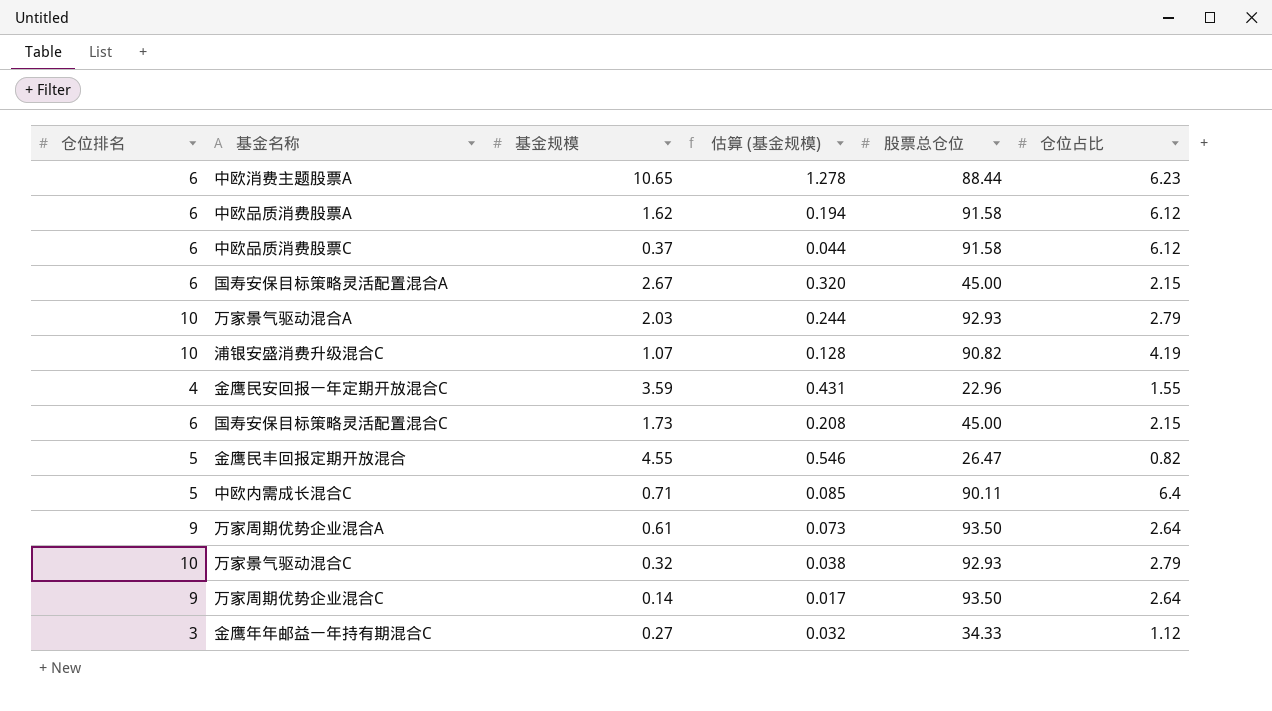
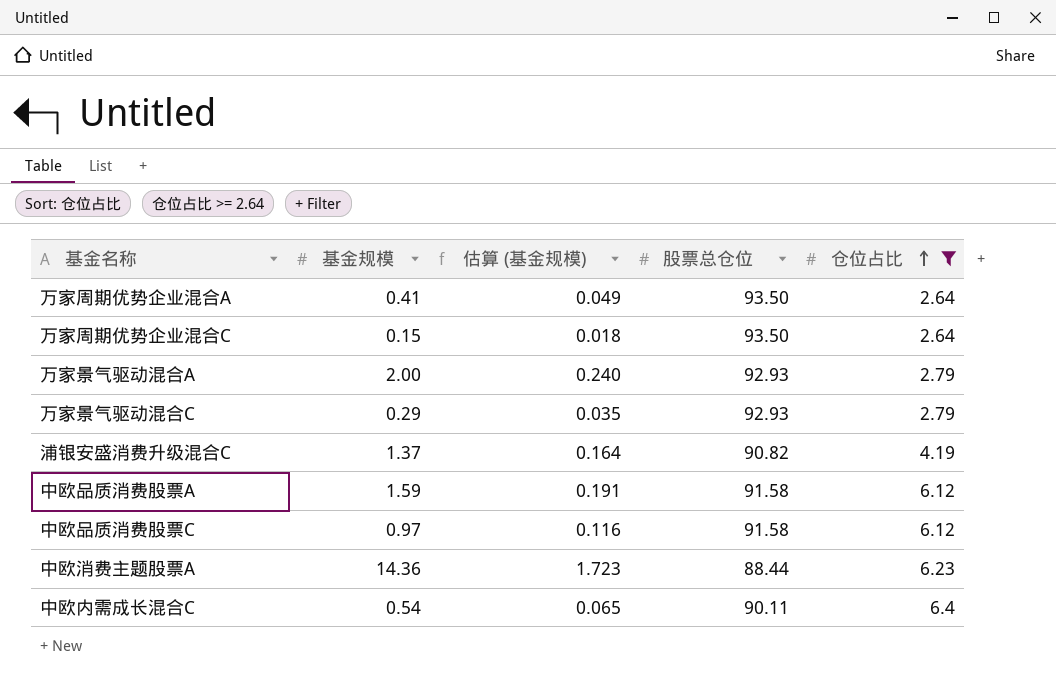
filter: none -> 仓位占比 >= 2.64
row order: none -> 仓位占比 ascending
column 仓位排名 | position: 1 -> none
万家周期优势企业混合A | 基金规模: 0.61 -> 0.41
万家周期优势企业混合A | 估算 (基金规模): 0.073 -> 0.049
万家周期优势企业混合C | 基金规模: 0.14 -> 0.15
万家周期优势企业混合C | 估算 (基金规模): 0.017 -> 0.018
万家景气驱动混合A | 基金规模: 2.03 -> 2.00
万家景气驱动混合A | 估算 (基金规模): 0.244 -> 0.240
万家景气驱动混合C | 基金规模: 0.32 -> 0.29
万家景气驱动混合C | 估算 (基金规模): 0.038 -> 0.035
浦银安盛消费升级混合C | 基金规模: 1.07 -> 1.37
浦银安盛消费升级混合C | 估算 (基金规模): 0.128 -> 0.164
中欧品质消费股票A | 基金规模: 1.62 -> 1.59
中欧品质消费股票A | 估算 (基金规模): 0.194 -> 0.191
中欧品质消费股票C | 基金规模: 0.37 -> 0.97
中欧品质消费股票C | 估算 (基金规模): 0.044 -> 0.116
中欧消费主题股票A | 基金规模: 10.65 -> 14.36
中欧消费主题股票A | 估算 (基金规模): 1.278 -> 1.723
中欧内需成长混合C | 基金规模: 0.71 -> 0.54
中欧内需成长混合C | 估算 (基金规模): 0.085 -> 0.065

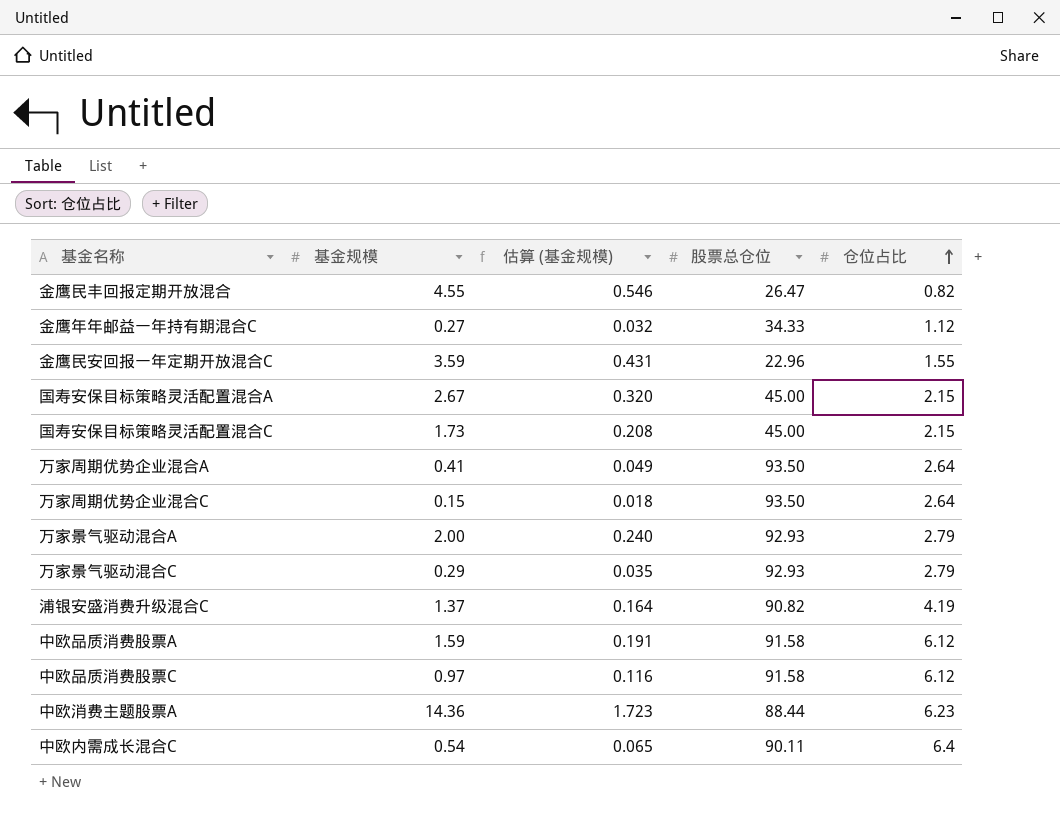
filter: 仓位占比 >= 2.64 -> none

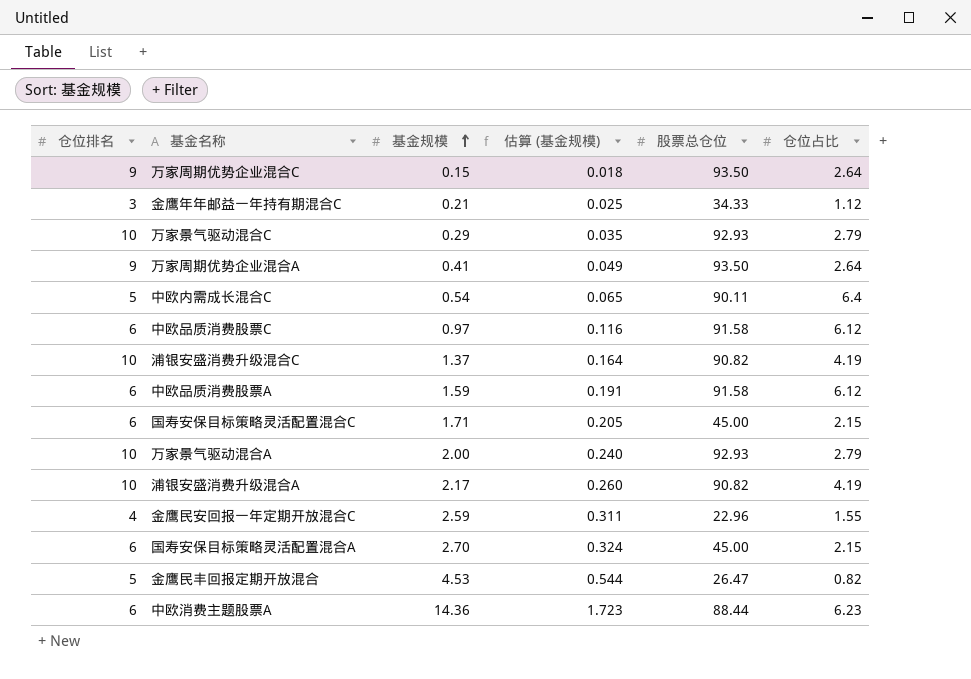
row order: 仓位占比 ascending -> 基金规模 ascending
column 仓位排名 | position: none -> 1
金鹰年年邮益一年持有期混合C | 基金规模: 0.27 -> 0.21
金鹰年年邮益一年持有期混合C | 估算 (基金规模): 0.032 -> 0.025
国寿安保目标策略灵活配置混合C | 基金规模: 1.73 -> 1.71
国寿安保目标策略灵活配置混合C | 估算 (基金规模): 0.208 -> 0.205
row 浦银安盛消费升级混合A: none -> 10 | 2.17 | 0.260 | 90.82 | 4.19
金鹰民安回报一年定期开放混合C | 基金规模: 3.59 -> 2.59
金鹰民安回报一年定期开放混合C | 估算 (基金规模): 0.431 -> 0.311
国寿安保目标策略灵活配置混合A | 基金规模: 2.67 -> 2.70
国寿安保目标策略灵活配置混合A | 估算 (基金规模): 0.320 -> 0.324
金鹰民丰回报定期开放混合 | 基金规模: 4.55 -> 4.53
金鹰民丰回报定期开放混合 | 估算 (基金规模): 0.546 -> 0.544

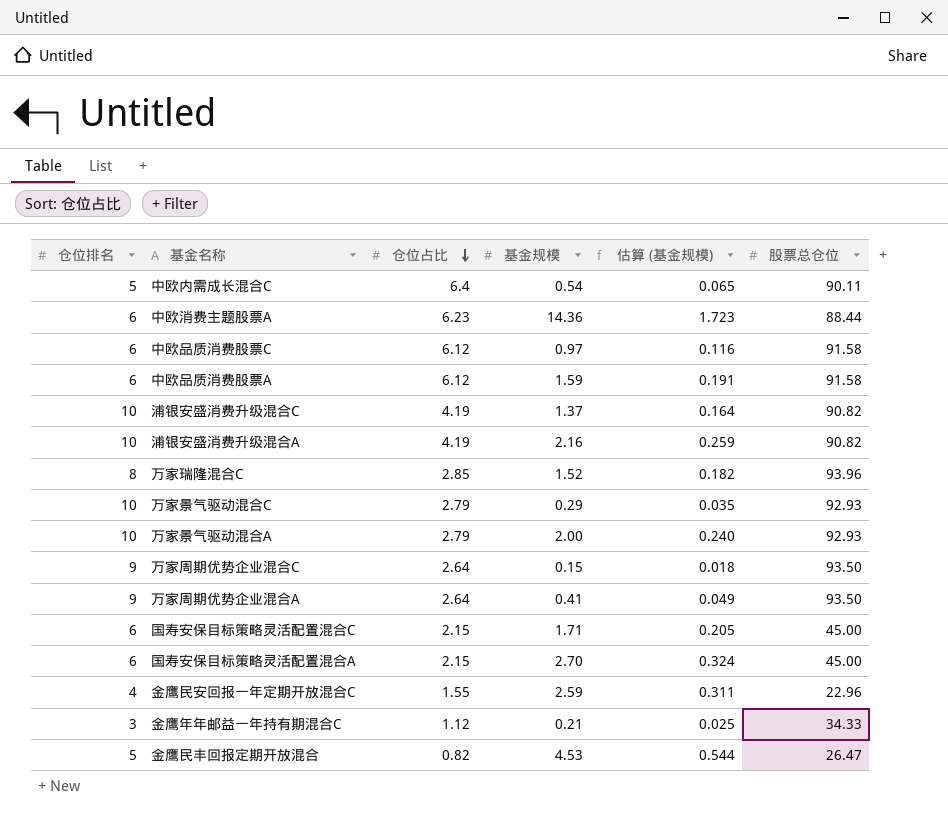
row order: 基金规模 ascending -> 仓位占比 descending
column 仓位占比 | position: 6 -> 3
浦银安盛消费升级混合A | 基金规模: 2.17 -> 2.16
浦银安盛消费升级混合A | 估算 (基金规模): 0.260 -> 0.259
row 万家瑞隆混合C: none -> 8 | 2.85 | 1.52 | 0.182 | 93.96

